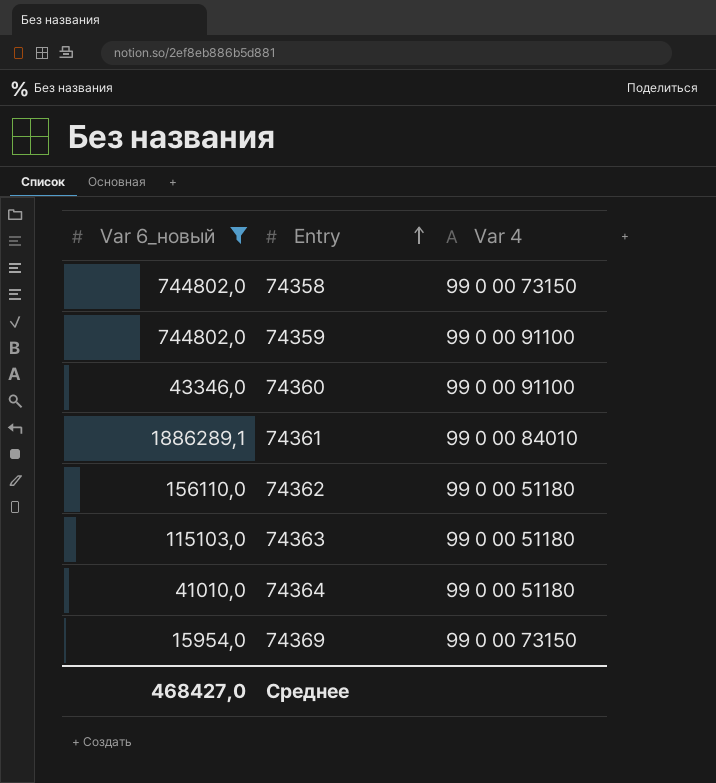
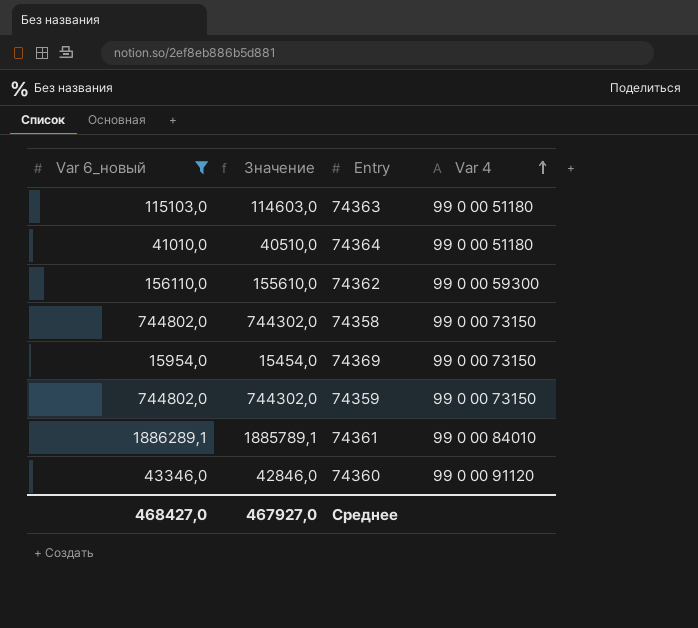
row order: Entry ascending -> Var 4 ascending
column Значение | formula: none -> [Var 6_новый] - 500
74362 | Var 4: 99 0 00 51180 -> 99 0 00 59300
74359 | Var 4: 99 0 00 91100 -> 99 0 00 73150
74360 | Var 4: 99 0 00 91100 -> 99 0 00 91120

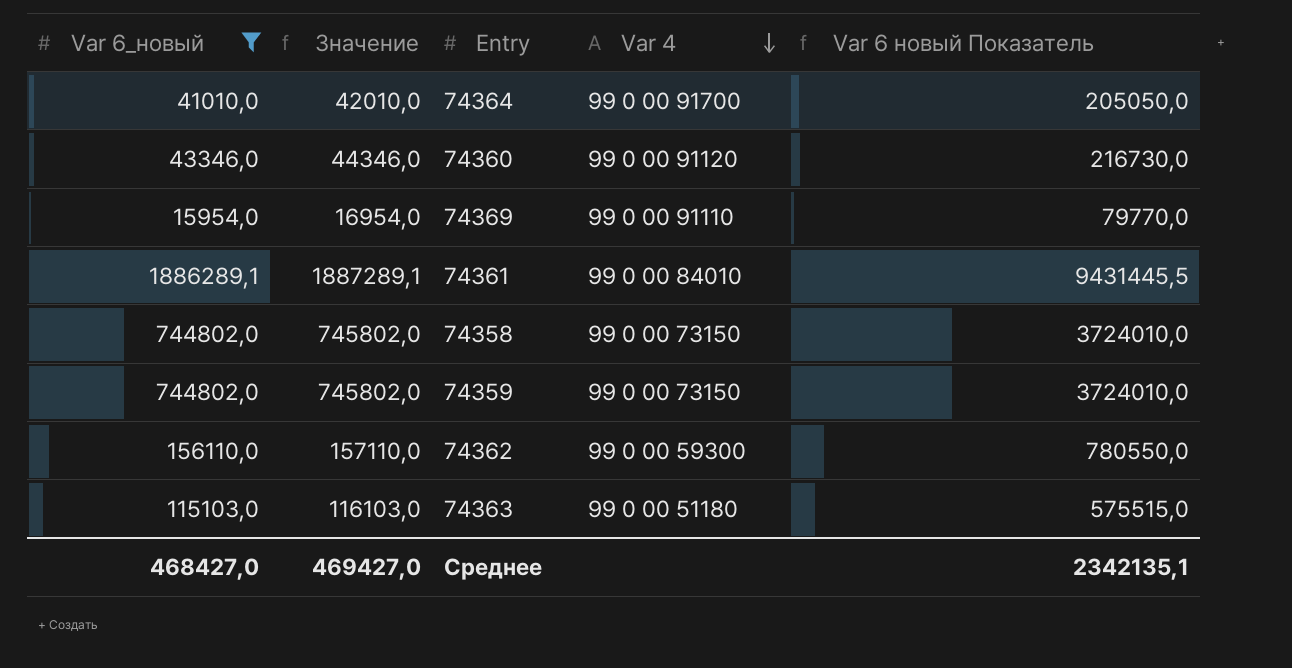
row order: Var 4 ascending -> Var 4 descending
column Значение | formula: [Var 6_новый] - 500 -> [Var 6_новый] + 1000
column Var 6 новый Показатель | formula: none -> [Var 6_новый] * 5
74364 | Var 4: 99 0 00 51180 -> 99 0 00 91700
74369 | Var 4: 99 0 00 73150 -> 99 0 00 91110
Среднее | Значение: 467927,0 -> 469427,0

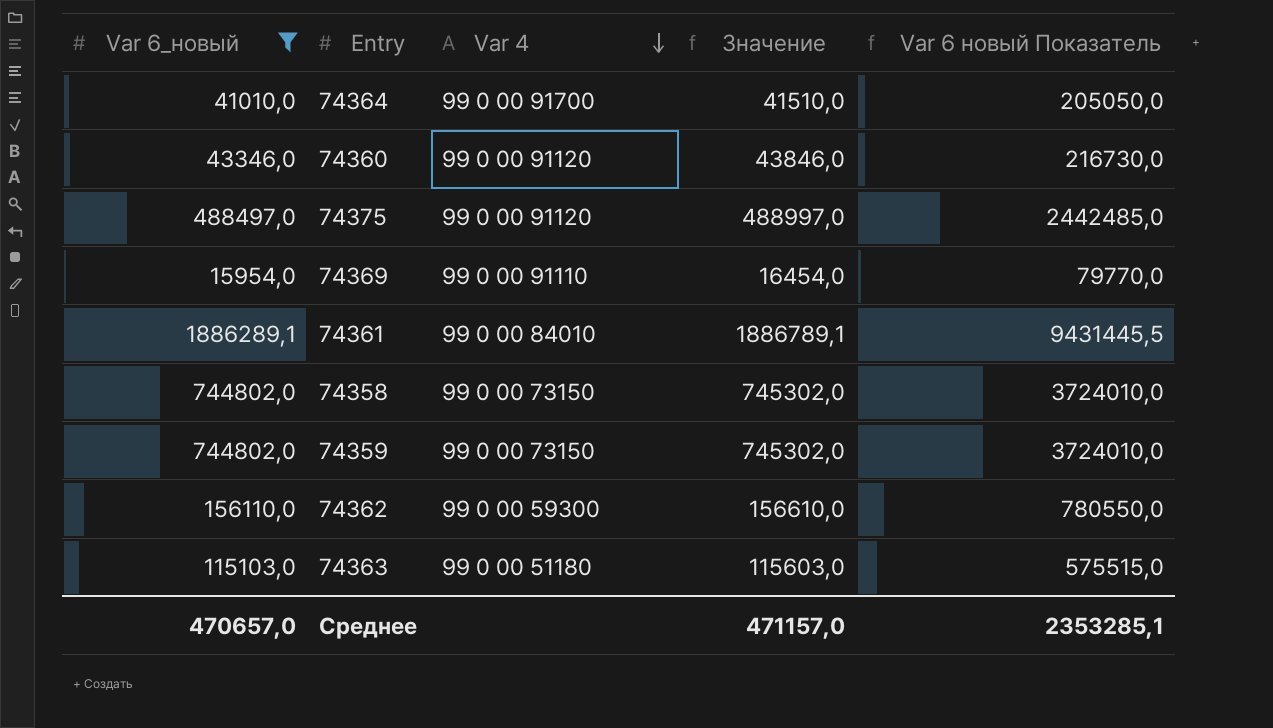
column Значение | formula: [Var 6_новый] + 1000 -> [Var 6_новый] + 500
column Значение | position: 2 -> 4
row 74375: none -> 488497,0 | 99 0 00 91120 | 488997,0 | 2442485,0
Среднее | Var 6_новый: 468427,0 -> 470657,0
Среднее | Значение: 469427,0 -> 471157,0
Среднее | Var 6 новый Показатель: 2342135,1 -> 2353285,1

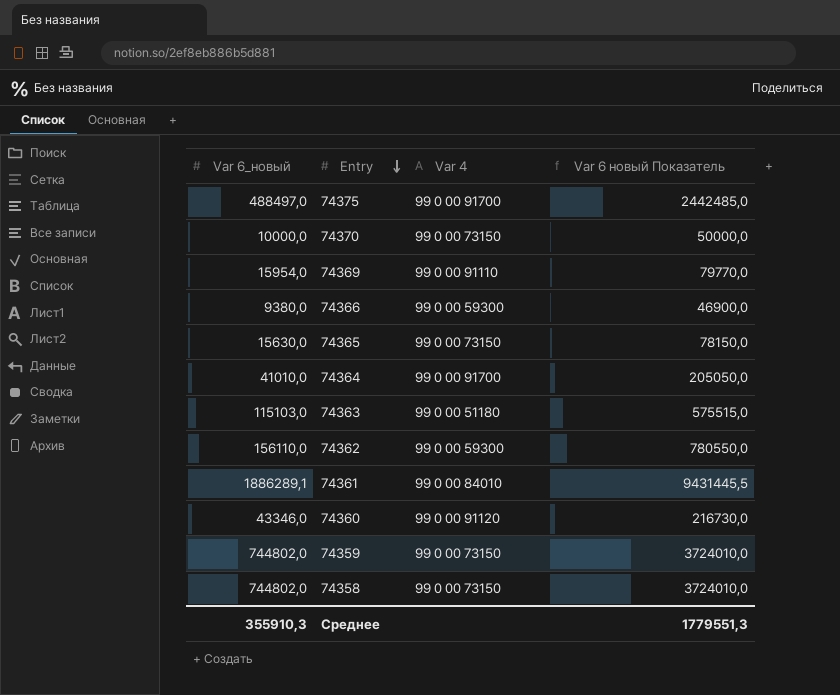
filter: Var 6_новый >= 15954,0 -> none
row order: Var 4 descending -> Entry descending
column Значение | formula: [Var 6_новый] + 500 -> none
74375 | Var 4: 99 0 00 91120 -> 99 0 00 91700
Среднее | Var 6_новый: 470657,0 -> 355910,3
Среднее | Var 6 новый Показатель: 2353285,1 -> 1779551,3

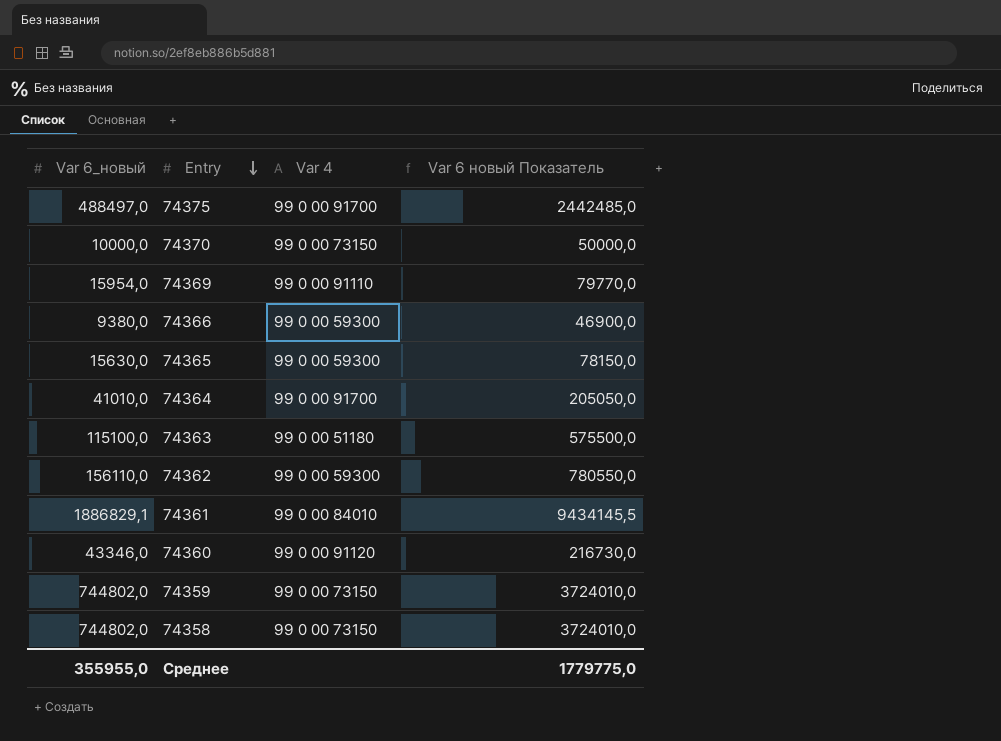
74365 | Var 4: 99 0 00 73150 -> 99 0 00 59300
74363 | Var 6_новый: 115103,0 -> 115100,0
74363 | Var 6 новый Показатель: 575515,0 -> 575500,0
74361 | Var 6_новый: 1886289,1 -> 1886829,1
74361 | Var 6 новый Показатель: 9431445,5 -> 9434145,5
Среднее | Var 6_новый: 355910,3 -> 355955,0
Среднее | Var 6 новый Показатель: 1779551,3 -> 1779775,0

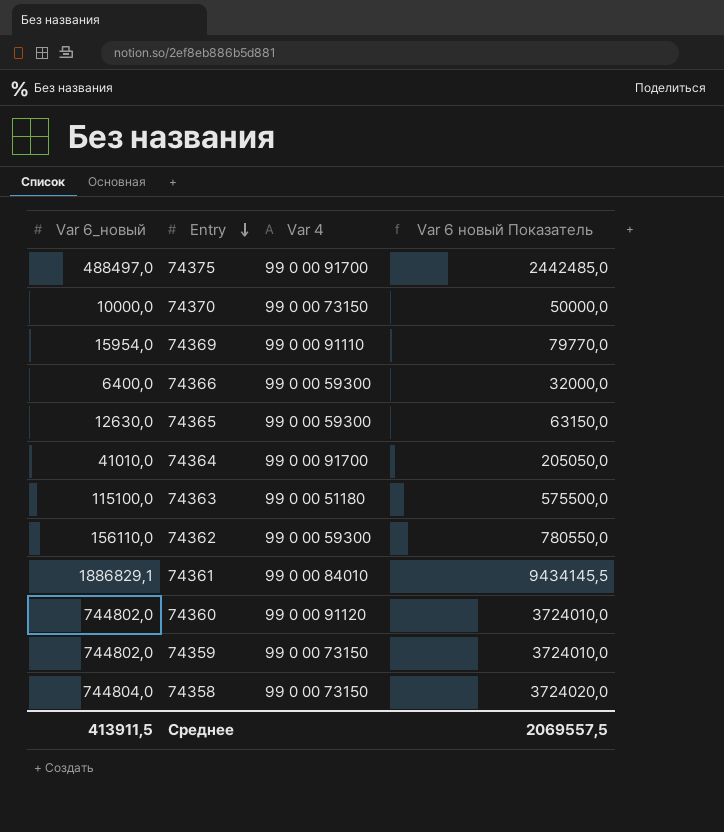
74366 | Var 6_новый: 9380,0 -> 6400,0
74366 | Var 6 новый Показатель: 46900,0 -> 32000,0
74365 | Var 6_новый: 15630,0 -> 12630,0
74365 | Var 6 новый Показатель: 78150,0 -> 63150,0
74360 | Var 6_новый: 43346,0 -> 744802,0
74360 | Var 6 новый Показатель: 216730,0 -> 3724010,0
74358 | Var 6_новый: 744802,0 -> 744804,0
74358 | Var 6 новый Показатель: 3724010,0 -> 3724020,0
Среднее | Var 6_новый: 355955,0 -> 413911,5
Среднее | Var 6 новый Показатель: 1779775,0 -> 2069557,5

